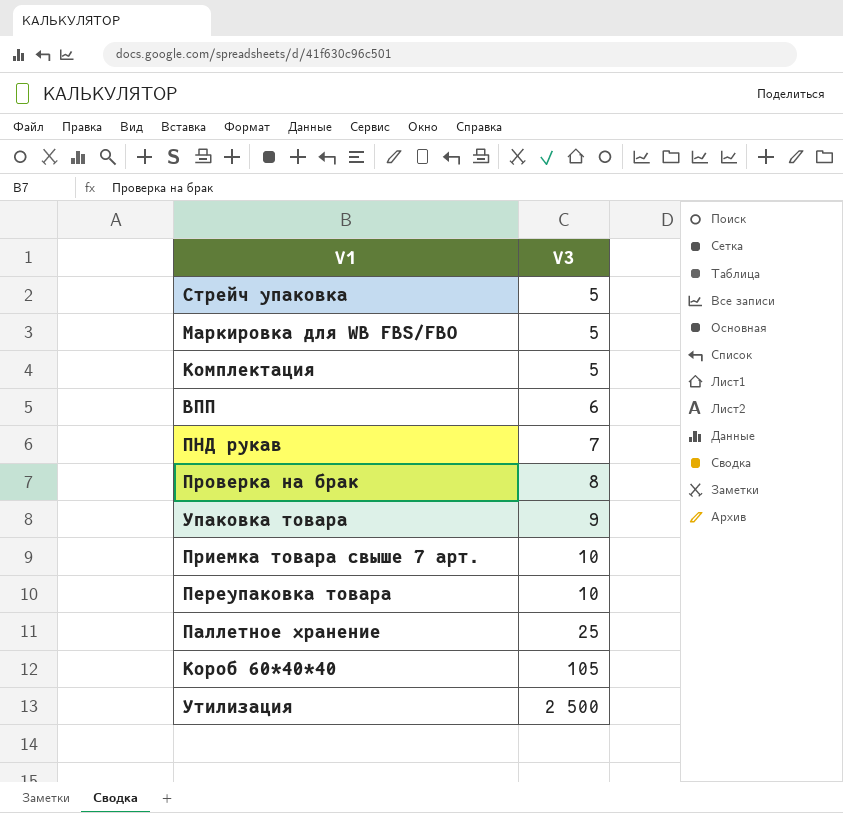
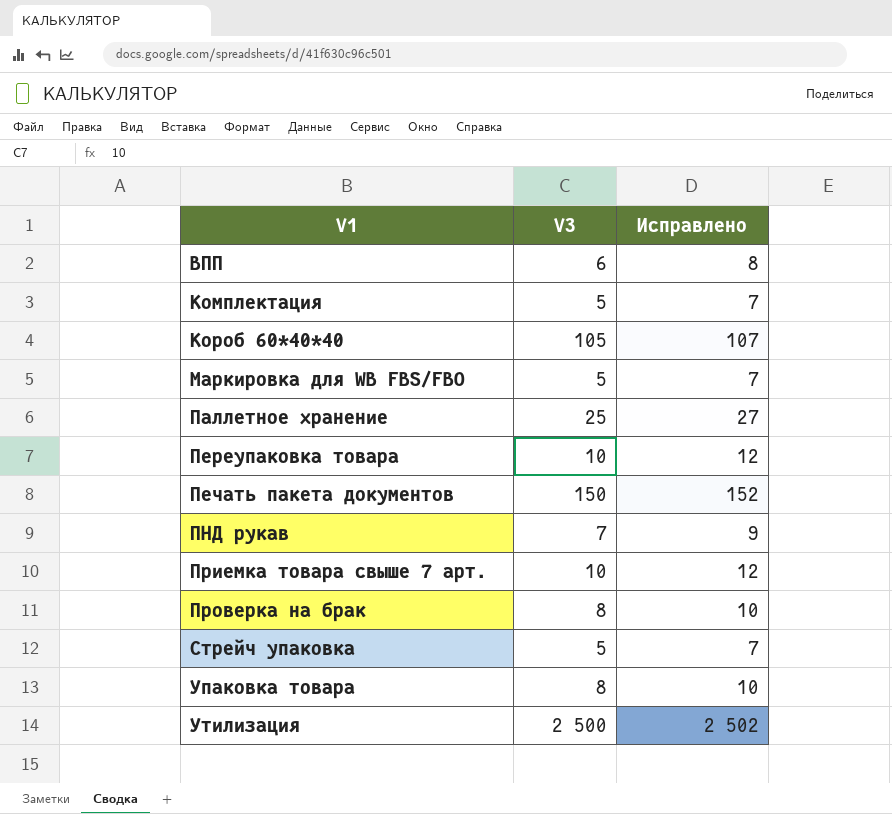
row order: V3 ascending -> V1 ascending
column Исправлено | formula: none -> [V3] + 2
row Печать пакета документов: none -> 150 | 152
Упаковка товара | V3: 9 -> 8

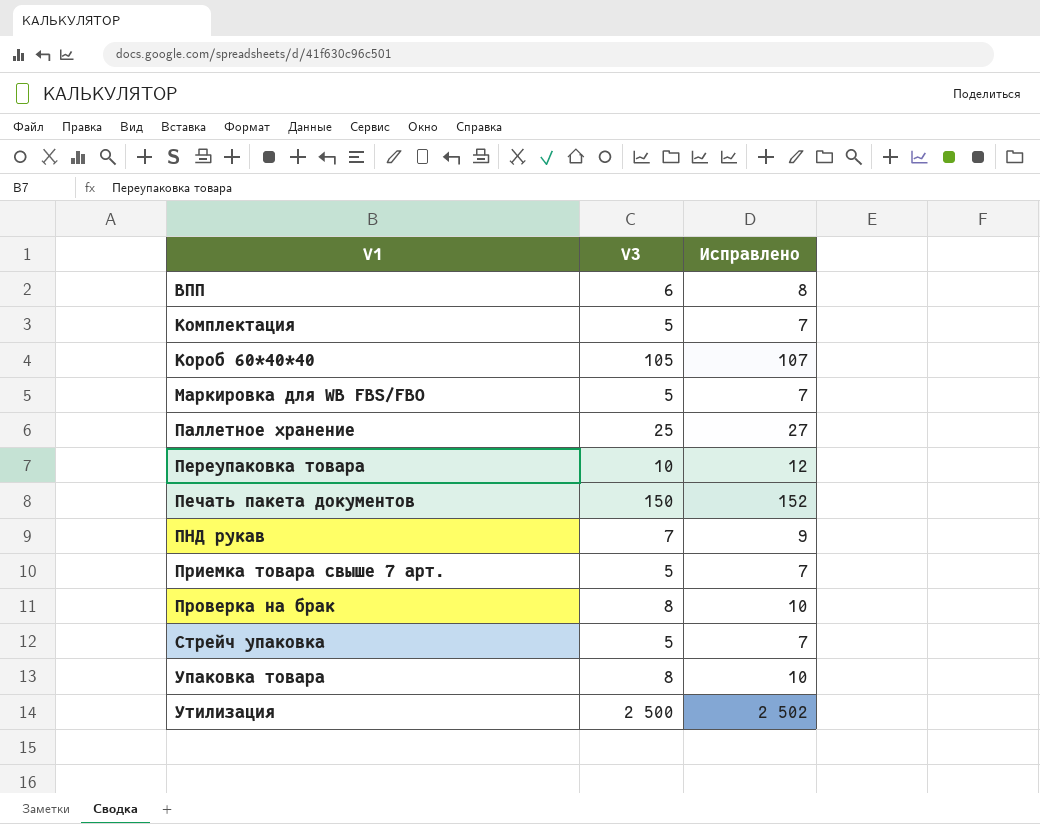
Приемка товара свыше 7 арт. | V3: 10 -> 5
Приемка товара свыше 7 арт. | Исправлено: 12 -> 7

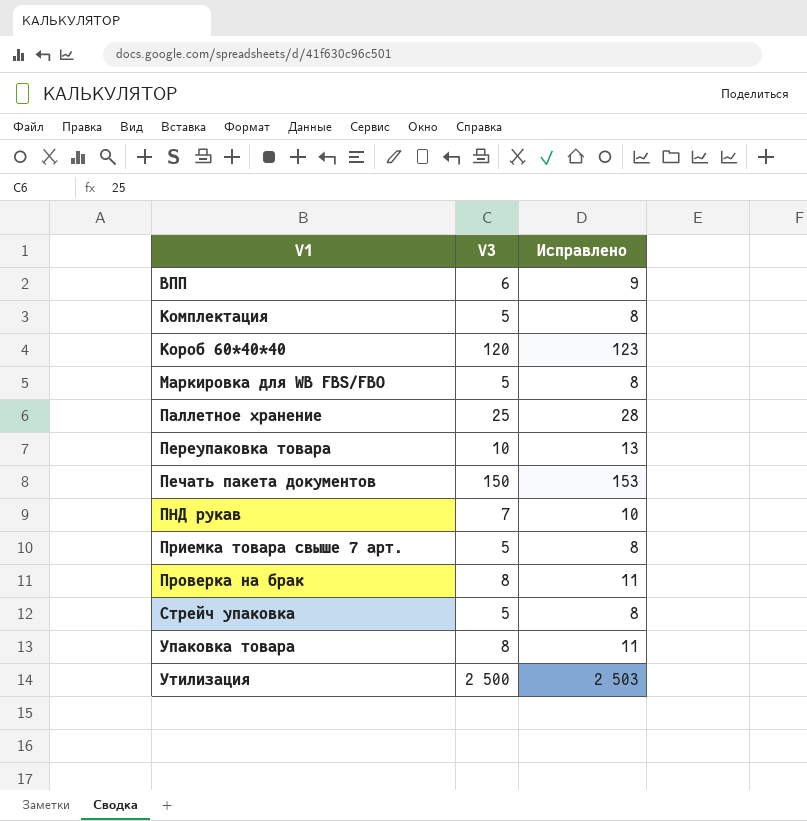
column Исправлено | formula: [V3] + 2 -> [V3] + 3
Короб 60*40*40 | V3: 105 -> 120

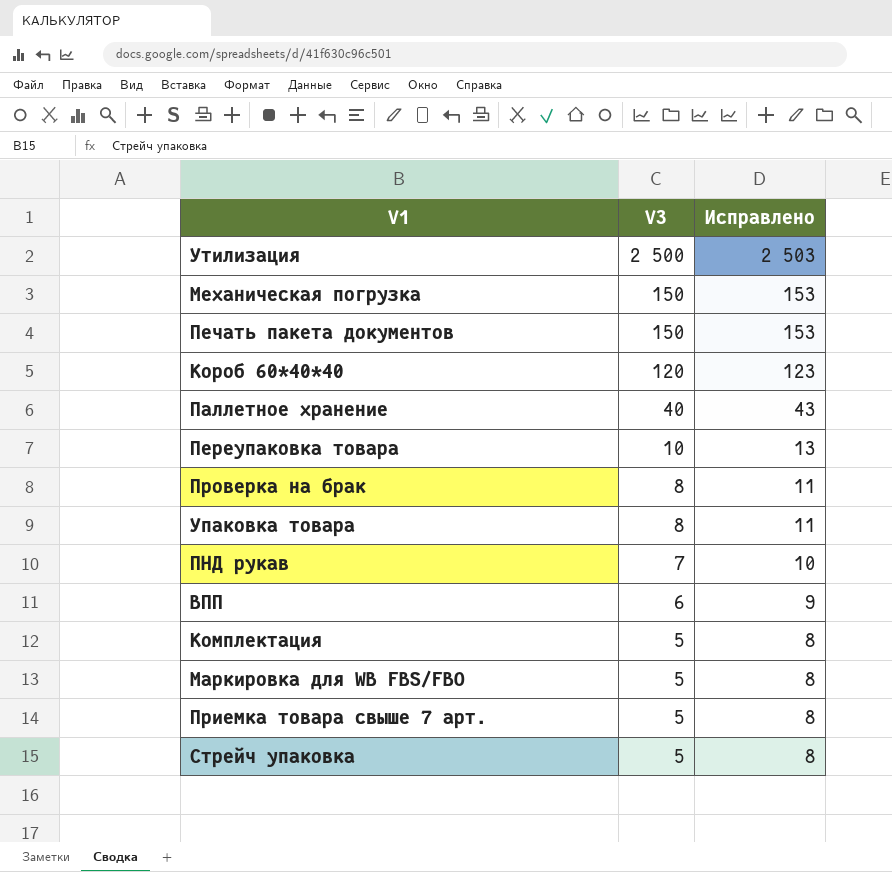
row order: V1 ascending -> V3 descending
row Механическая погрузка: none -> 150 | 153
Паллетное хранение | V3: 25 -> 40
Паллетное хранение | Исправлено: 28 -> 43

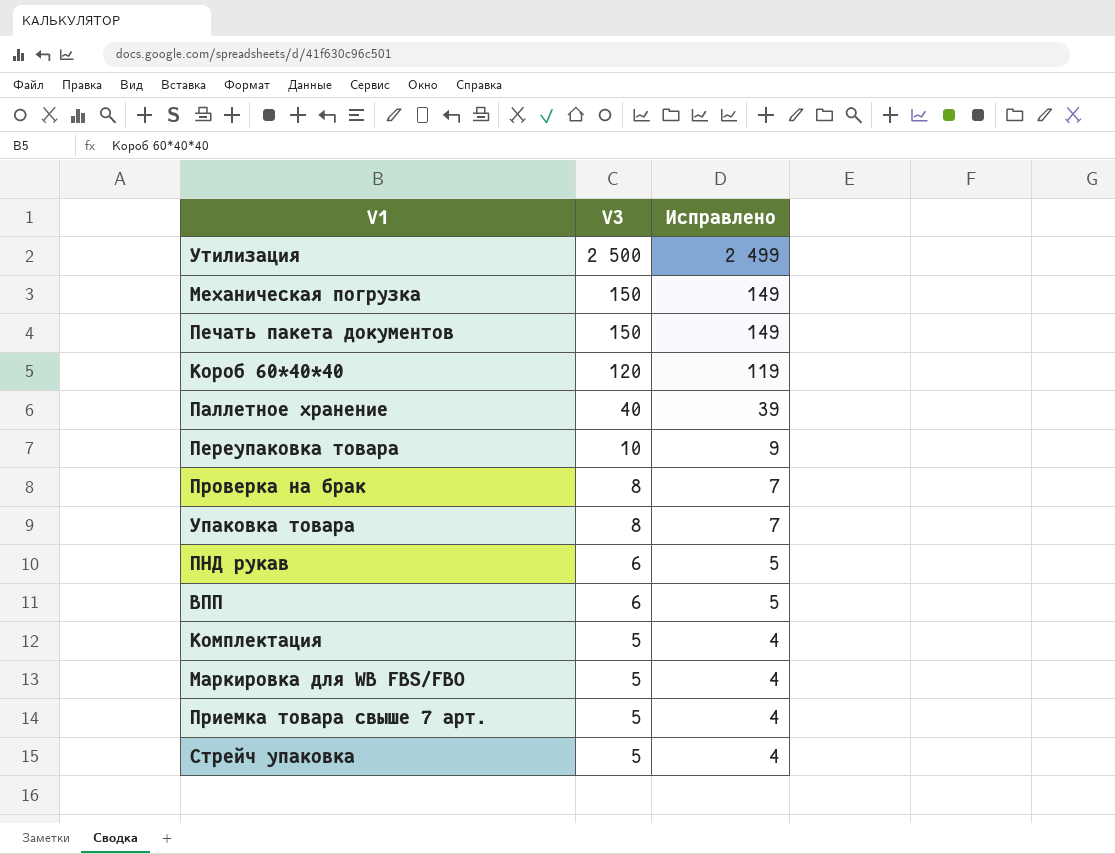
column Исправлено | formula: [V3] + 3 -> [V3] - 1
ПНД рукав | V3: 7 -> 6

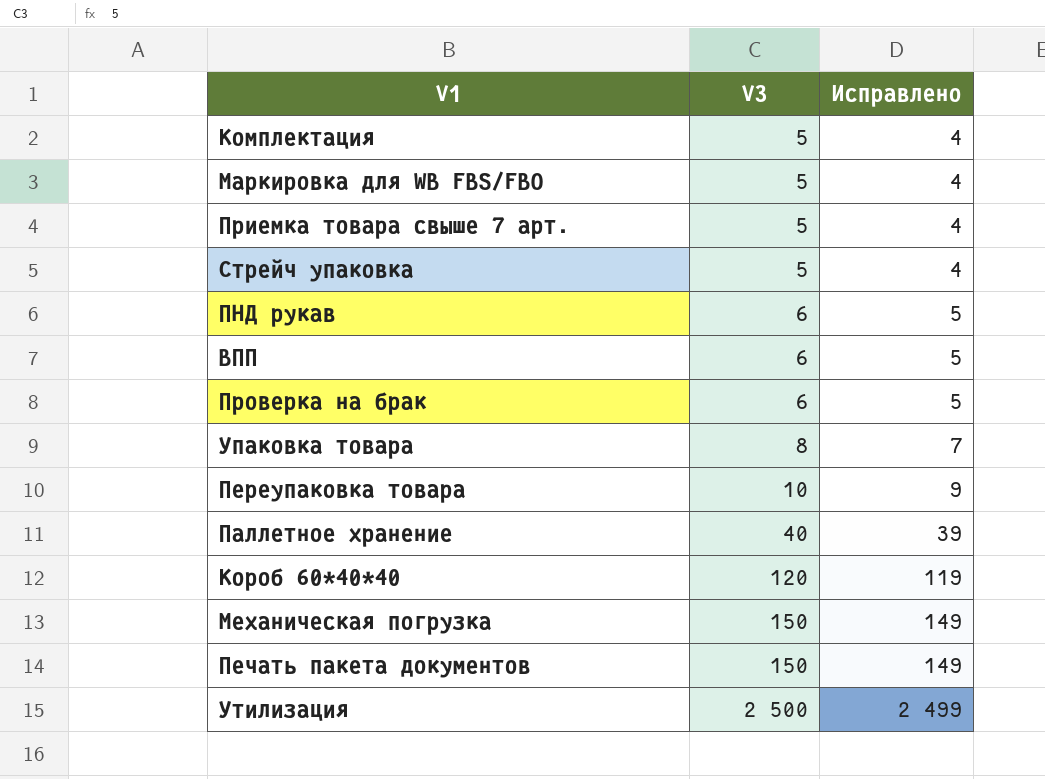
row order: V3 descending -> V3 ascending
Проверка на брак | V3: 8 -> 6
Проверка на брак | Исправлено: 7 -> 5

